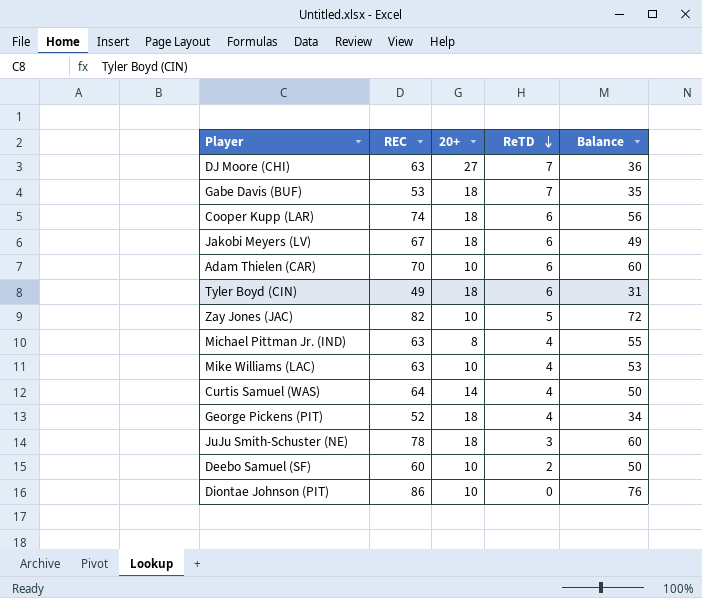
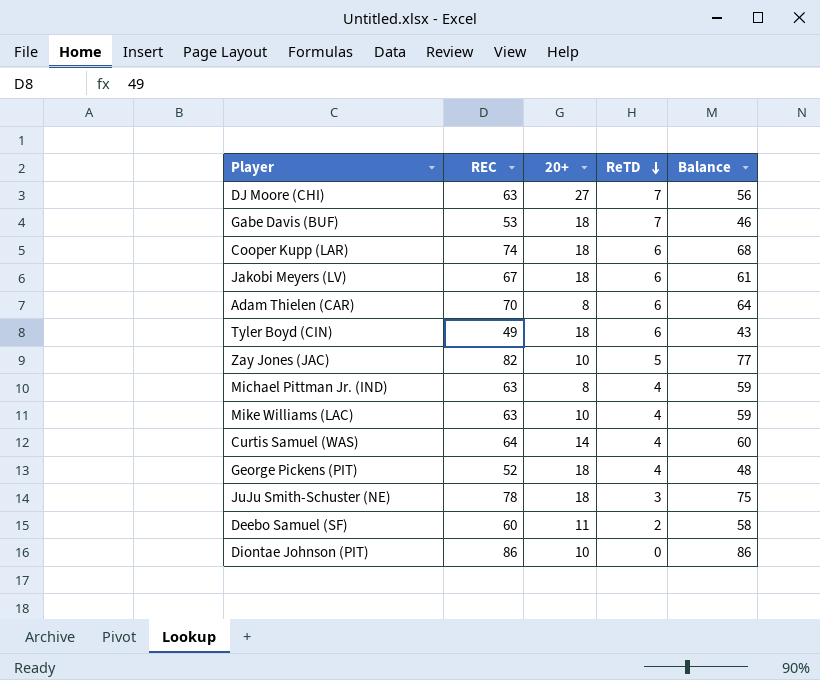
column Balance | formula: [REC] - [20+] -> [REC] - [ReTD]
Adam Thielen (CAR) | 20+: 10 -> 8
Deebo Samuel (SF) | 20+: 10 -> 11

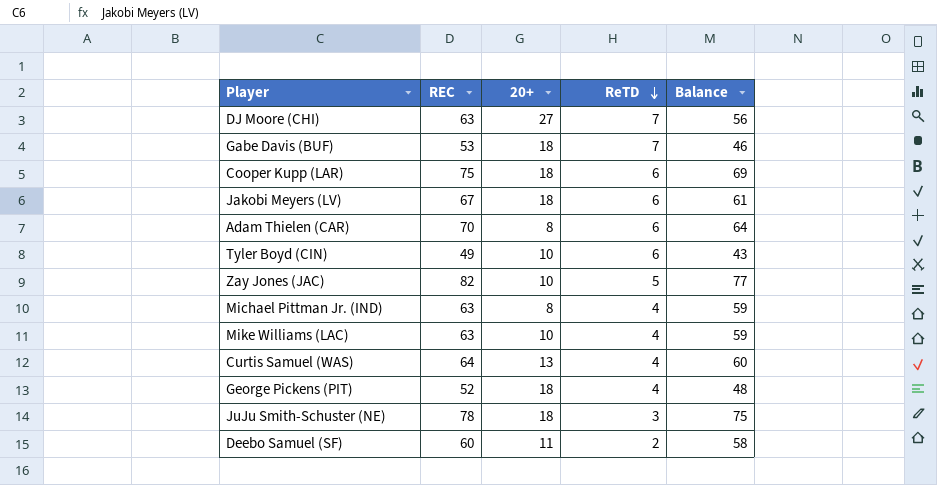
row Diontae Johnson (PIT): 86 | 10 | 0 | 86 -> none
Cooper Kupp (LAR) | REC: 74 -> 75
Cooper Kupp (LAR) | Balance: 68 -> 69
Tyler Boyd (CIN) | 20+: 18 -> 10
Curtis Samuel (WAS) | 20+: 14 -> 13

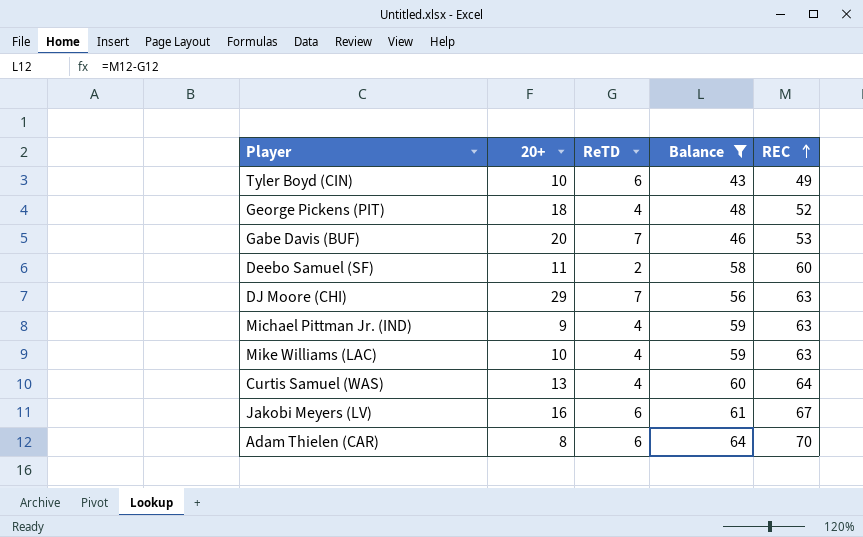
filter: none -> Balance <= 64
row order: ReTD descending -> REC ascending
column REC | position: 2 -> 5
Gabe Davis (BUF) | 20+: 18 -> 20
DJ Moore (CHI) | 20+: 27 -> 29
Michael Pittman Jr. (IND) | 20+: 8 -> 9
Jakobi Meyers (LV) | 20+: 18 -> 16

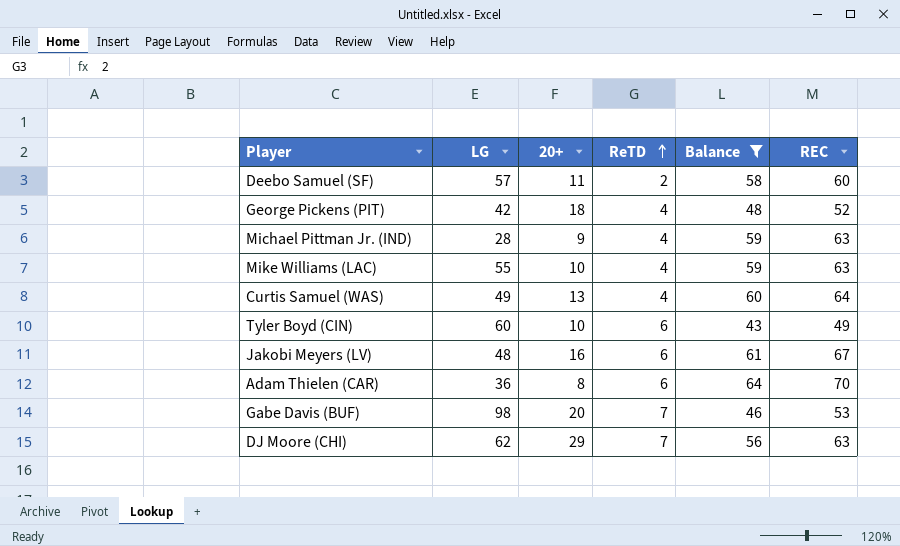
row order: REC ascending -> ReTD ascending
column LG | position: none -> 2

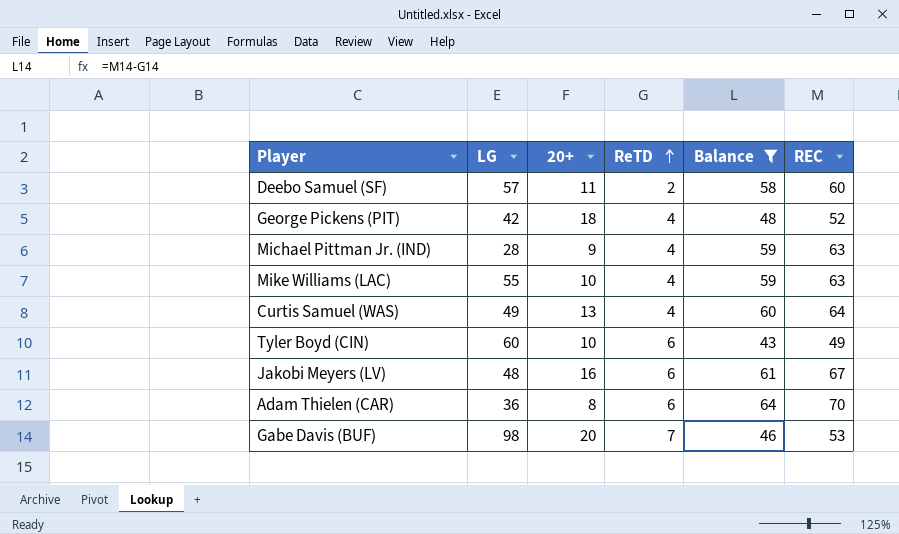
row DJ Moore (CHI): 62 | 29 | 7 | 56 | 63 -> none

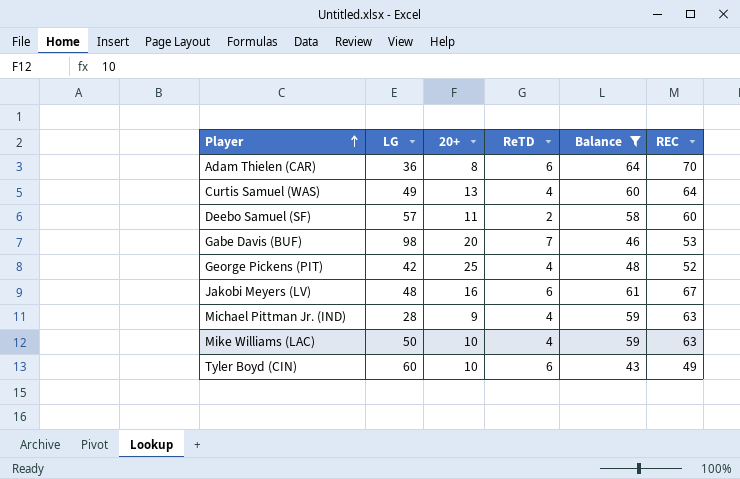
row order: ReTD ascending -> Player ascending
George Pickens (PIT) | 20+: 18 -> 25
Mike Williams (LAC) | LG: 55 -> 50

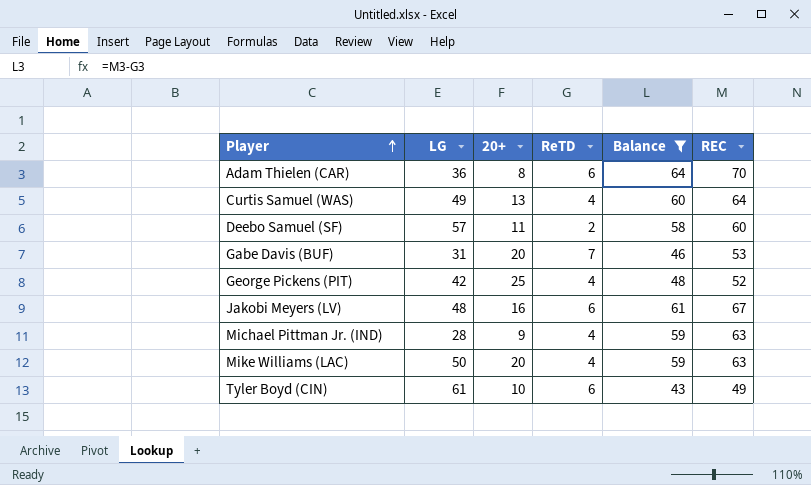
Gabe Davis (BUF) | LG: 98 -> 31
Mike Williams (LAC) | 20+: 10 -> 20
Tyler Boyd (CIN) | LG: 60 -> 61

